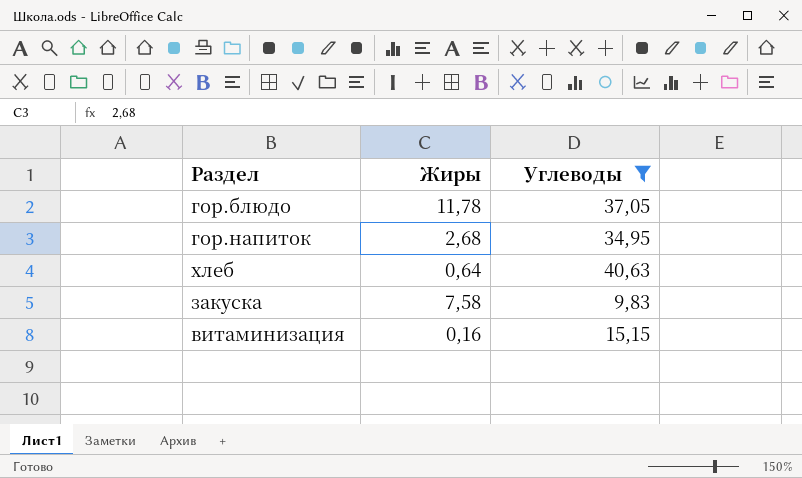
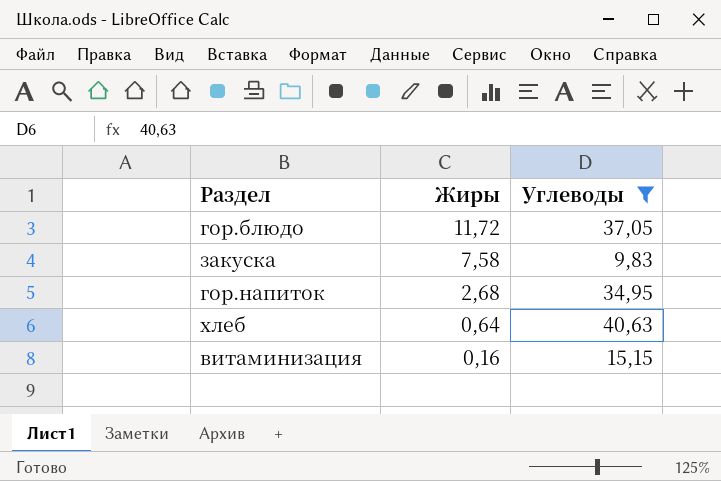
row order: none -> Жиры descending
гор.блюдо | Жиры: 11,78 -> 11,72

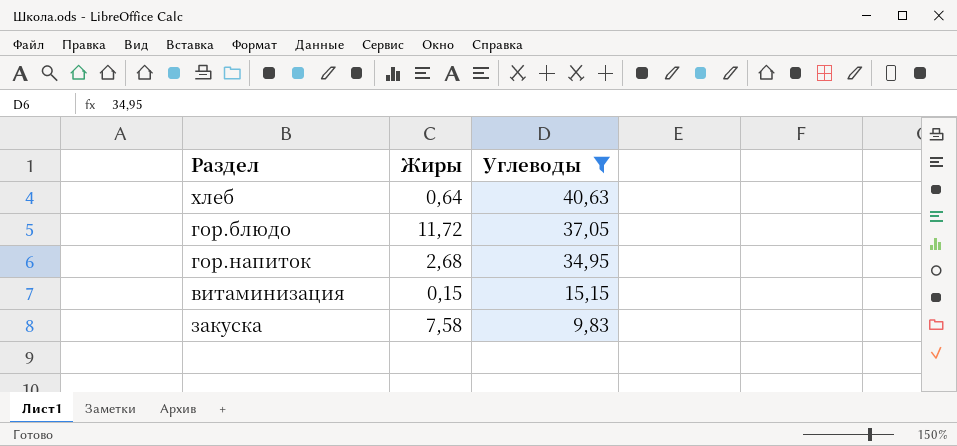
row order: Жиры descending -> Углеводы descending
витаминизация | Жиры: 0,16 -> 0,15

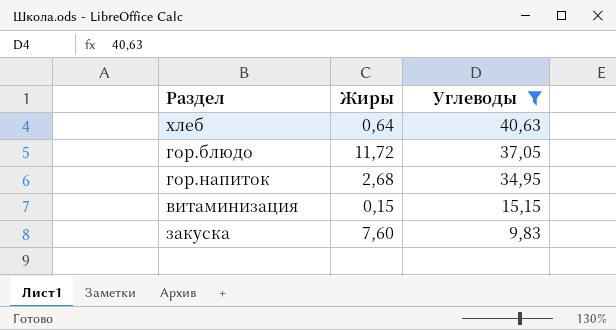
закуска | Жиры: 7,58 -> 7,60

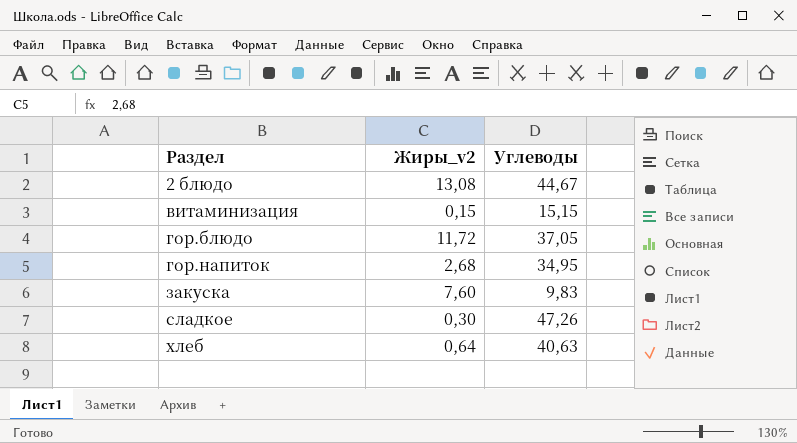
filter: Углеводы <= 40,63 -> none
row order: Углеводы descending -> Раздел ascending
column name: Жиры -> Жиры_v2

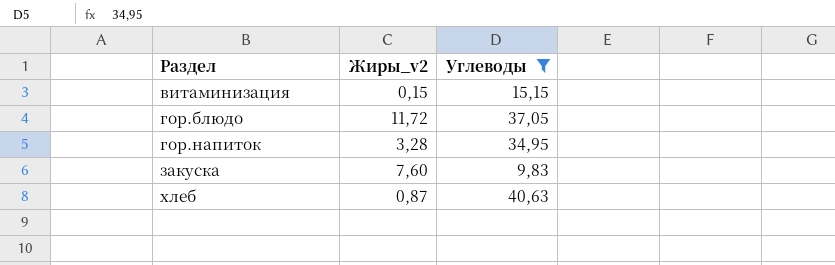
filter: none -> Углеводы <= 40,63
гор.напиток | Жиры_v2: 2,68 -> 3,28
хлеб | Жиры_v2: 0,64 -> 0,87

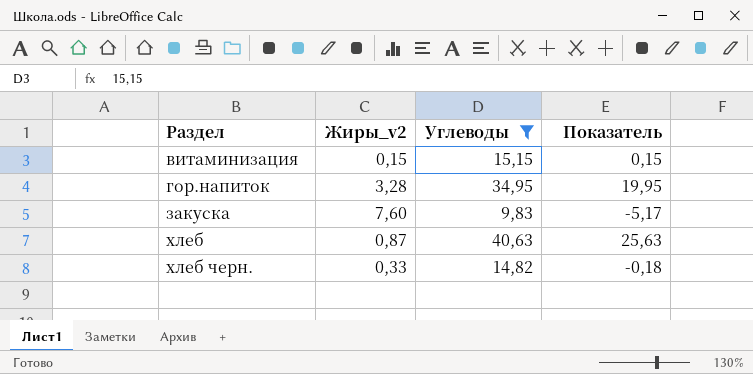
column Показатель | formula: none -> [Углеводы] - 15
row гор.блюдо: 11,72 | 37,05 -> none
row хлеб черн.: none -> 0,33 | 14,82 | -0,18

